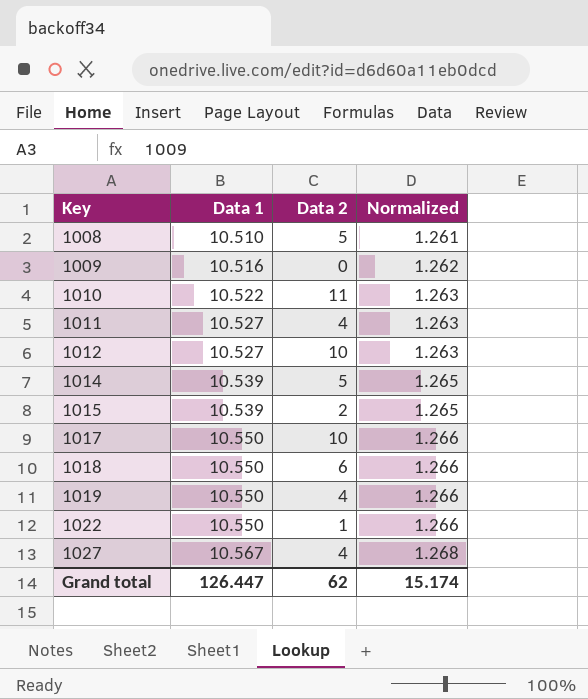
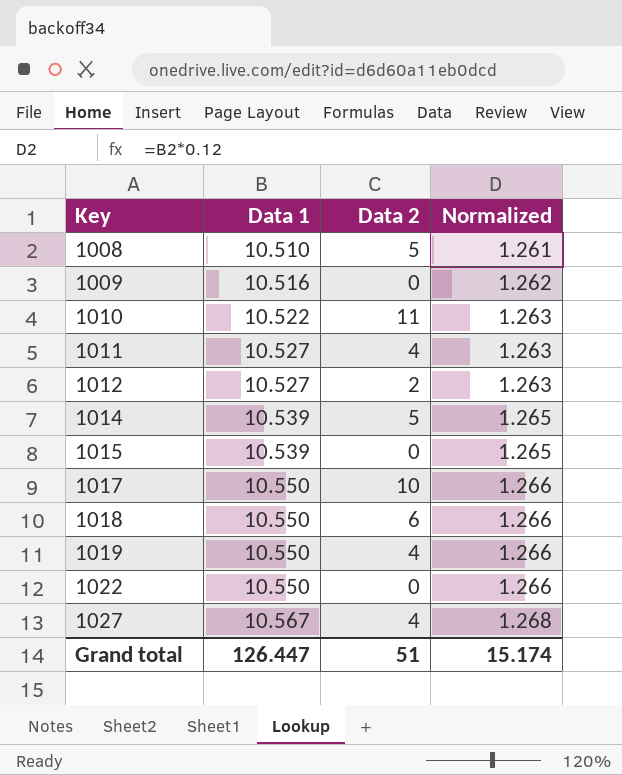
1012 | Data 2: 10 -> 2
1015 | Data 2: 2 -> 0
1022 | Data 2: 1 -> 0
Grand total | Data 2: 62 -> 51

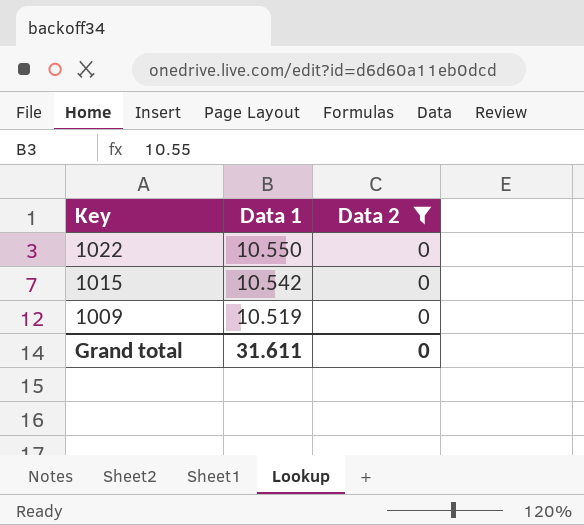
filter: none -> Data 2 = 0
row order: Key ascending -> Key descending
column Normalized | formula: [Data 1] * 0.12 -> none
1015 | Data 1: 10.539 -> 10.542
1009 | Data 1: 10.516 -> 10.519
Grand total | Data 1: 126.447 -> 31.611
Grand total | Data 2: 51 -> 0

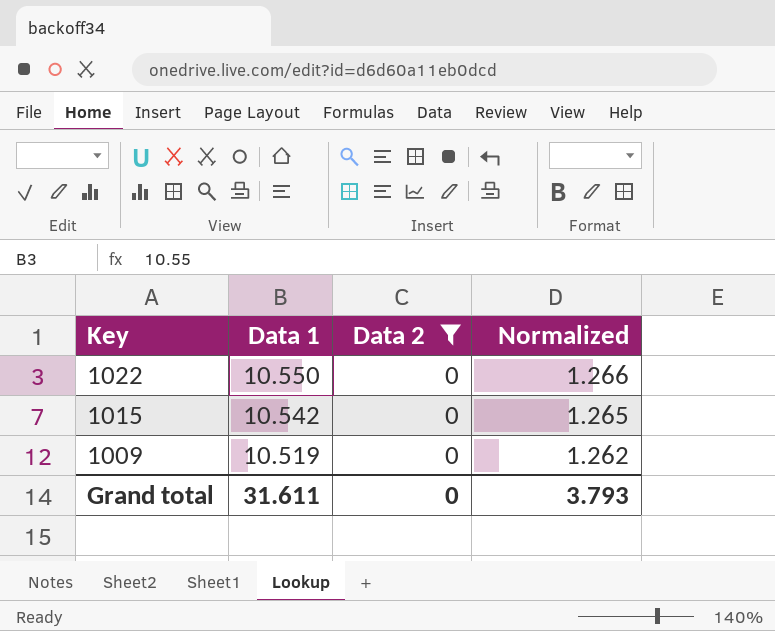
column Normalized | formula: none -> [Data 1] * 0.12

